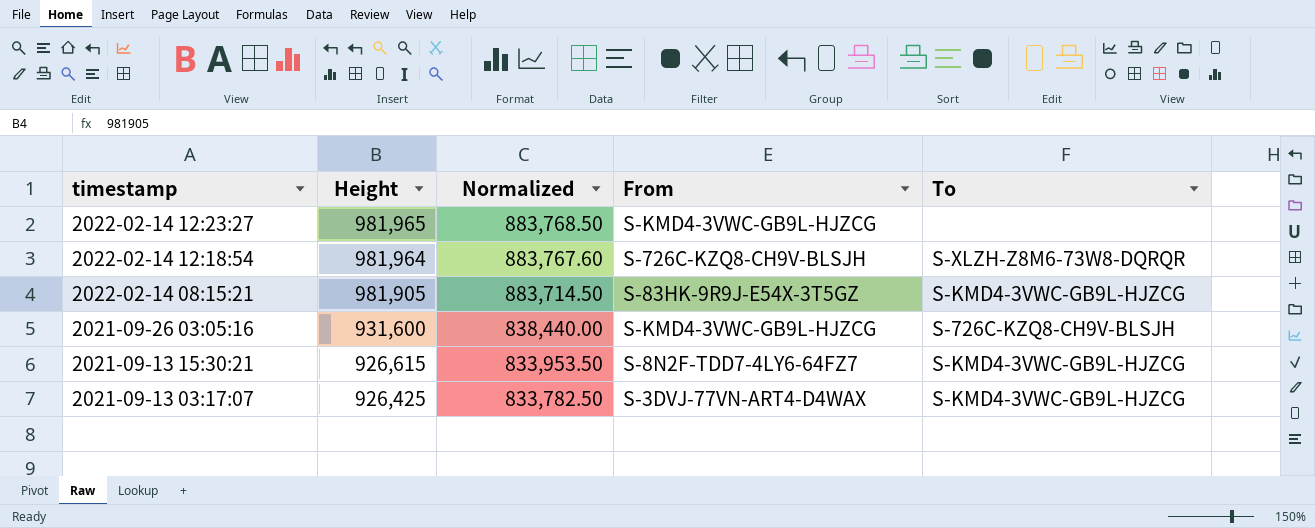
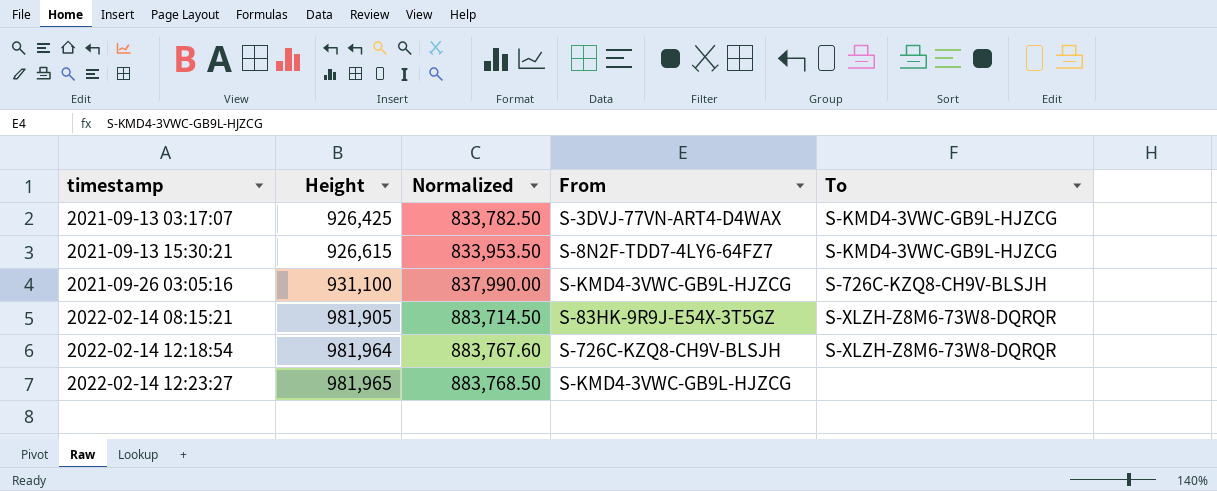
row order: timestamp descending -> timestamp ascending
2021-09-26 03:05:16 | Height: 931,600 -> 931,100
2021-09-26 03:05:16 | Normalized: 838,440.00 -> 837,990.00
2022-02-14 08:15:21 | To: S-KMD4-3VWC-GB9L-HJZCG -> S-XLZH-Z8M6-73W8-DQRQR

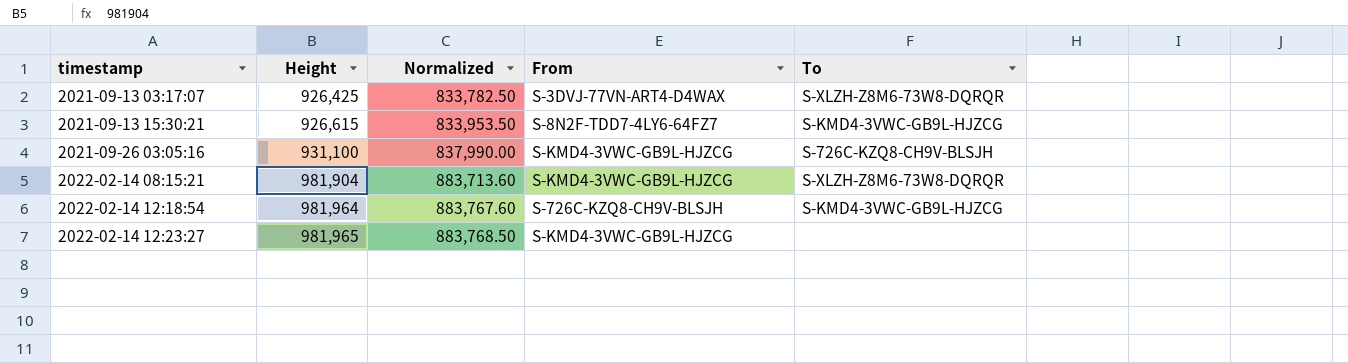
2021-09-13 03:17:07 | To: S-KMD4-3VWC-GB9L-HJZCG -> S-XLZH-Z8M6-73W8-DQRQR
2022-02-14 08:15:21 | Height: 981,905 -> 981,904
2022-02-14 08:15:21 | Normalized: 883,714.50 -> 883,713.60
2022-02-14 08:15:21 | From: S-83HK-9R9J-E54X-3T5GZ -> S-KMD4-3VWC-GB9L-HJZCG
2022-02-14 12:18:54 | To: S-XLZH-Z8M6-73W8-DQRQR -> S-KMD4-3VWC-GB9L-HJZCG

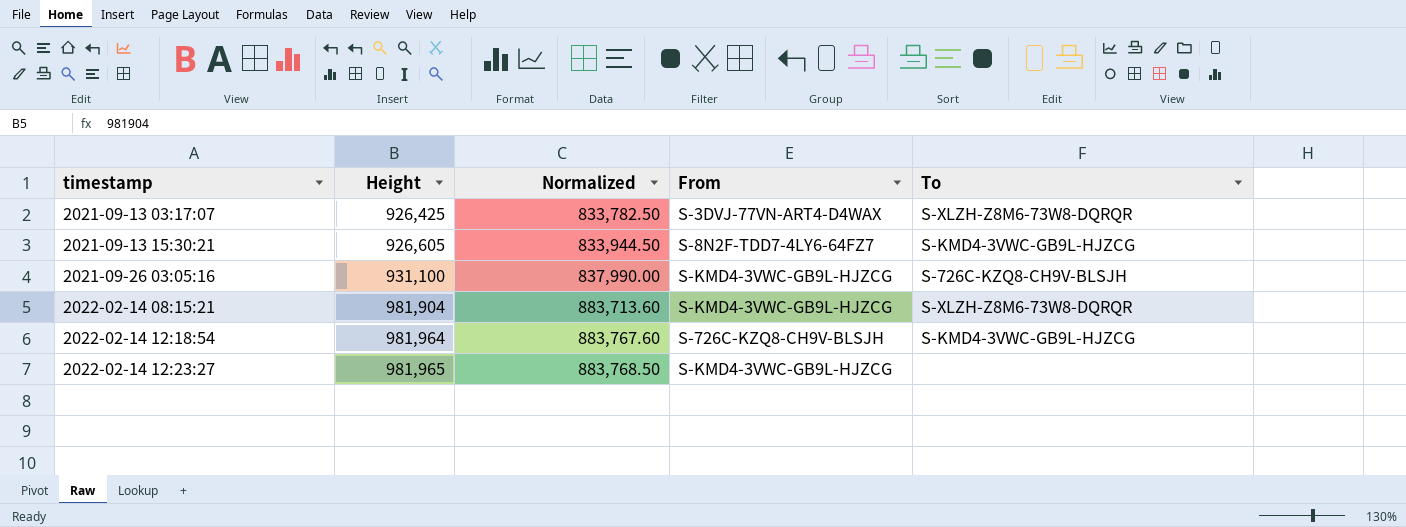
2021-09-13 15:30:21 | Height: 926,615 -> 926,605
2021-09-13 15:30:21 | Normalized: 833,953.50 -> 833,944.50

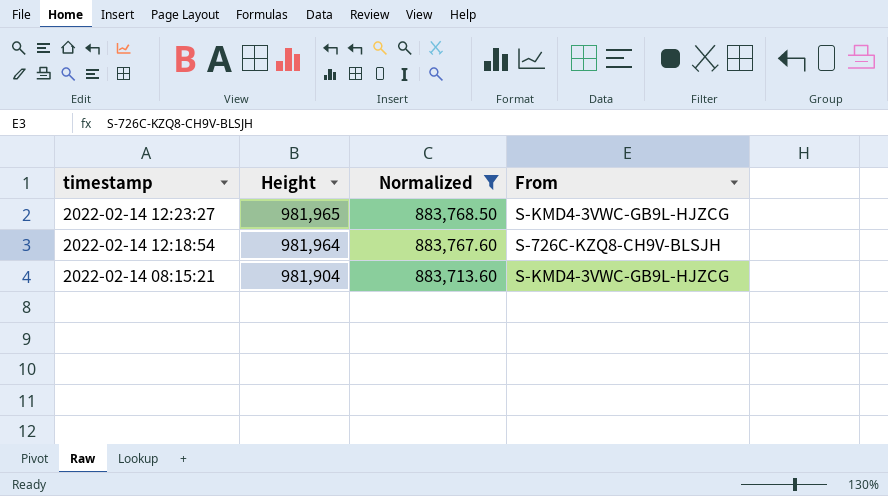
filter: none -> Normalized >= 883,713.60
row order: timestamp ascending -> timestamp descending
column To | position: 5 -> none

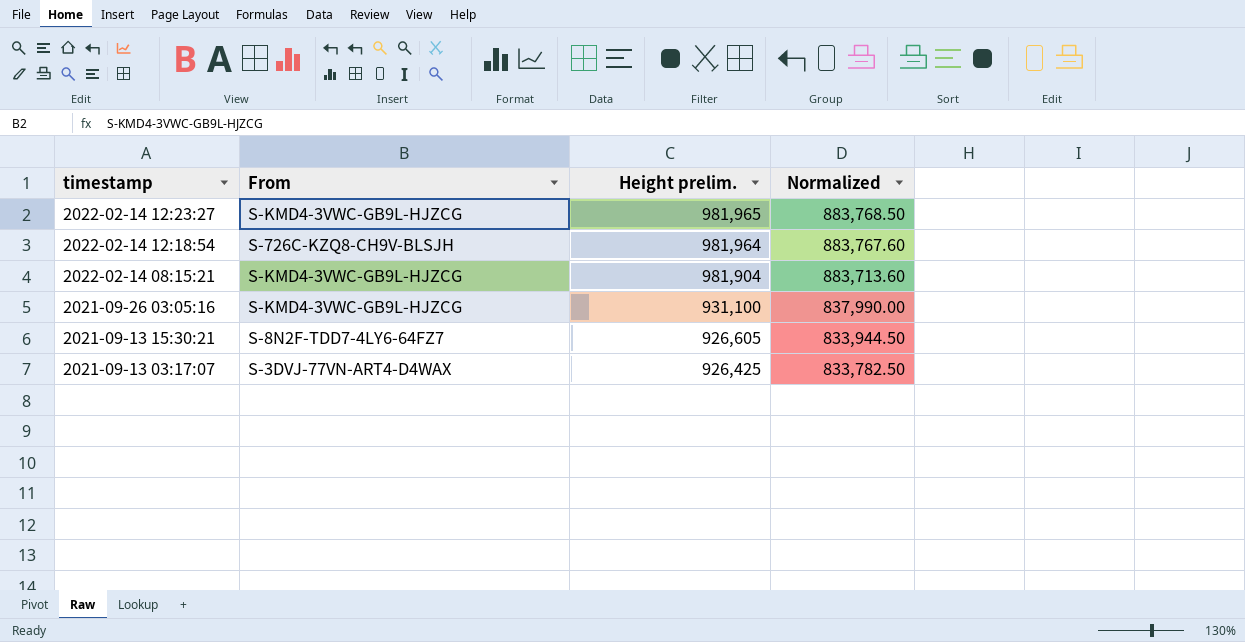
filter: Normalized >= 883,713.60 -> none
column From | position: 4 -> 2
column name: Height -> Height prelim.

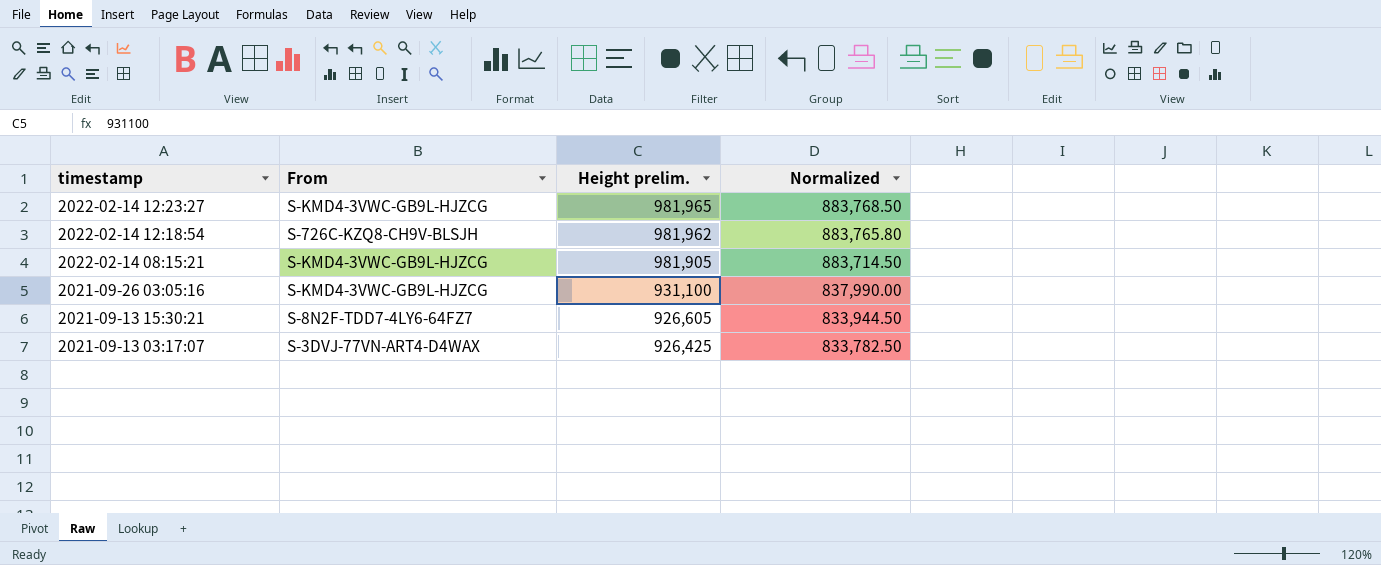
2022-02-14 12:18:54 | Height prelim.: 981,964 -> 981,962
2022-02-14 12:18:54 | Normalized: 883,767.60 -> 883,765.80
2022-02-14 08:15:21 | Height prelim.: 981,904 -> 981,905
2022-02-14 08:15:21 | Normalized: 883,713.60 -> 883,714.50

